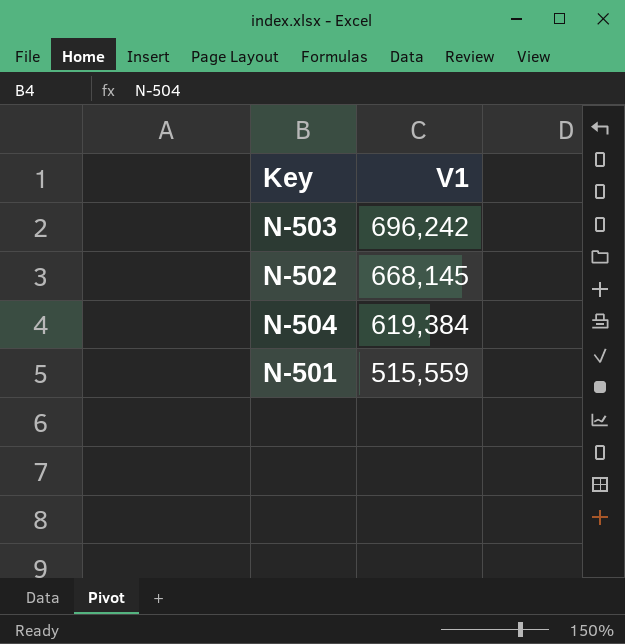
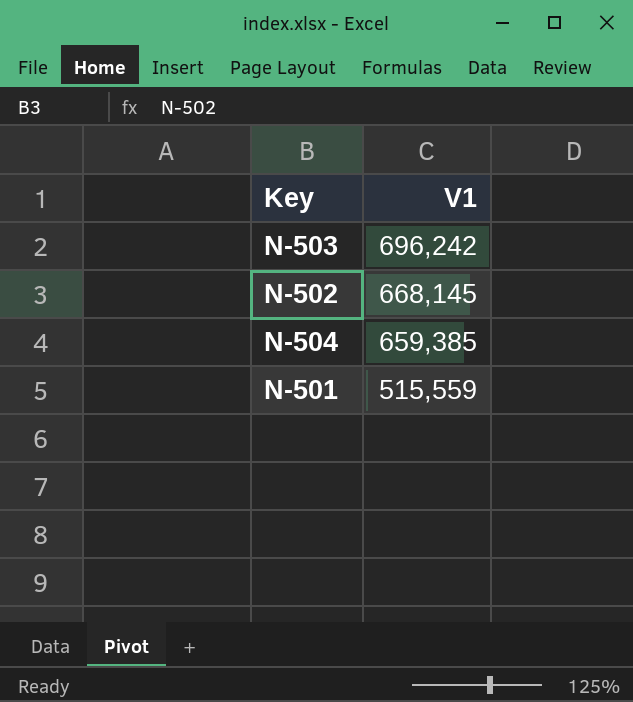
N-504 | V1: 619,384 -> 659,385

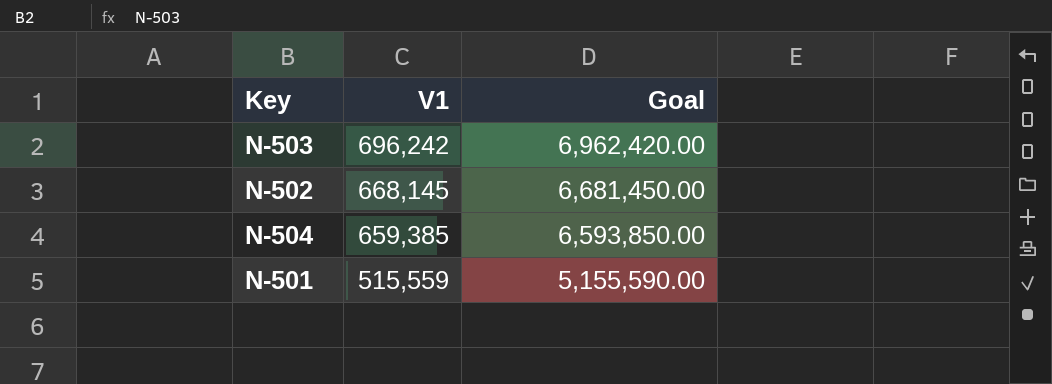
column Goal | formula: none -> [V1] * 10

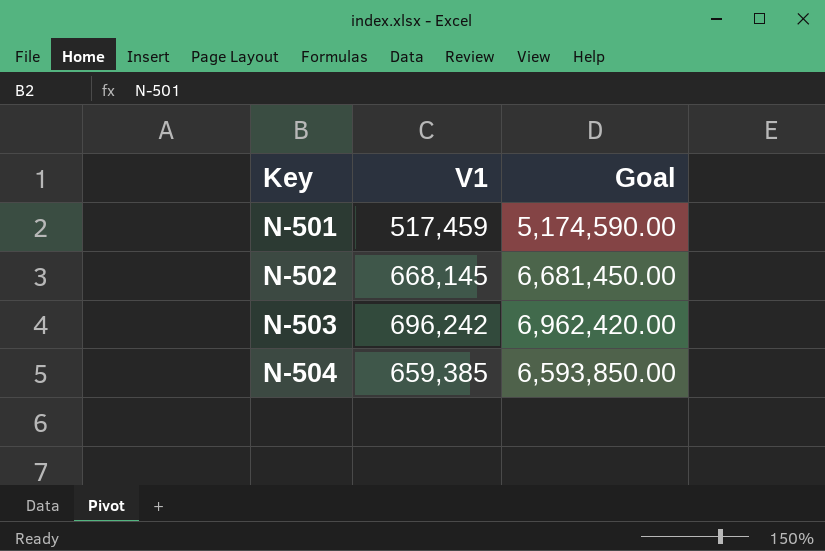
row order: V1 descending -> Key ascending
N-501 | V1: 515,559 -> 517,459
N-501 | Goal: 5,155,590.00 -> 5,174,590.00

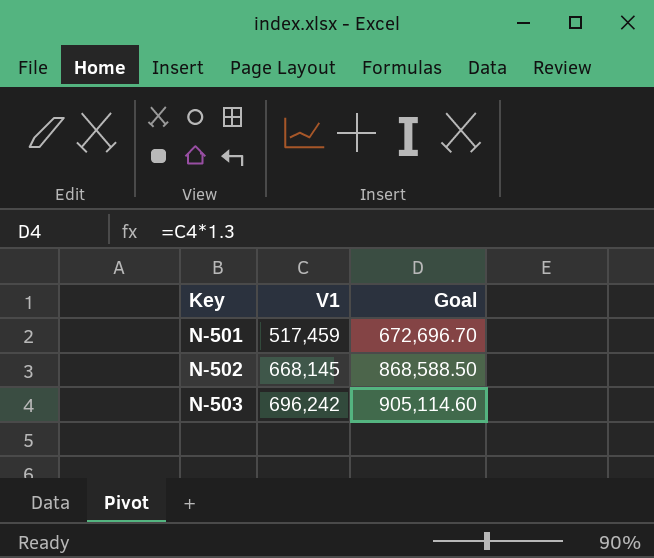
column Goal | formula: [V1] * 10 -> [V1] * 1.3
row N-504: 659,385 | 6,593,850.00 -> none

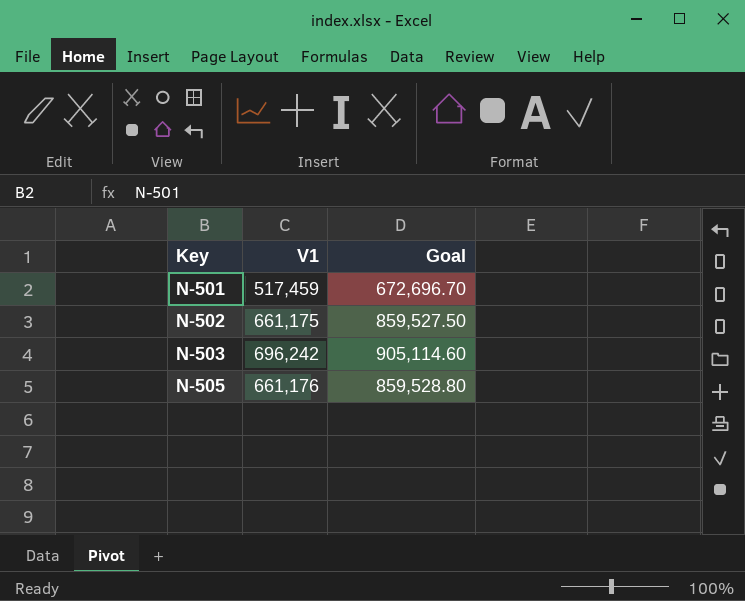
N-502 | V1: 668,145 -> 661,175
N-502 | Goal: 868,588.50 -> 859,527.50
row N-505: none -> 661,176 | 859,528.80

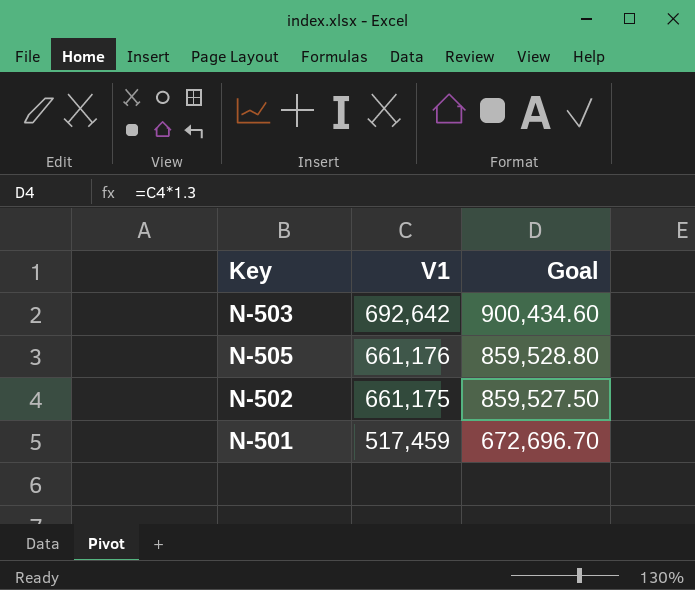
row order: Key ascending -> V1 descending
N-503 | V1: 696,242 -> 692,642
N-503 | Goal: 905,114.60 -> 900,434.60

